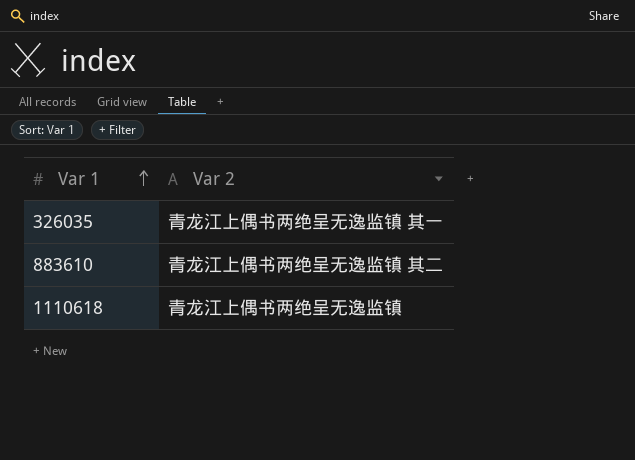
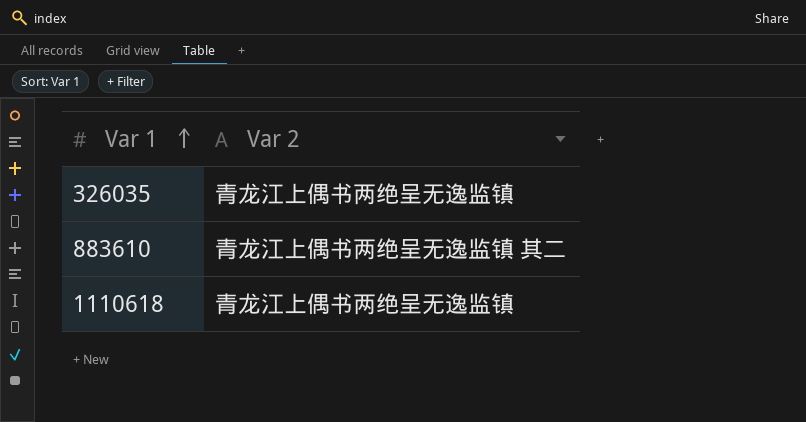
326035 | Var 2: 青龙江上偶书两绝呈无逸监镇 其一 -> 青龙江上偶书两绝呈无逸监镇

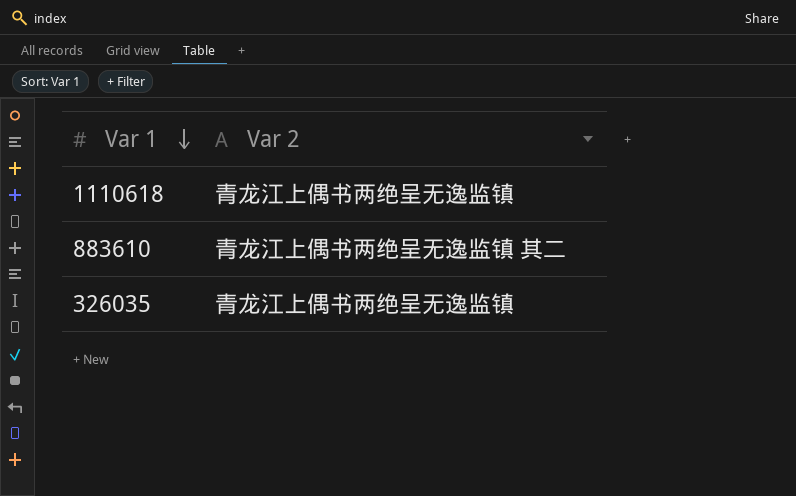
row order: Var 1 ascending -> Var 1 descending

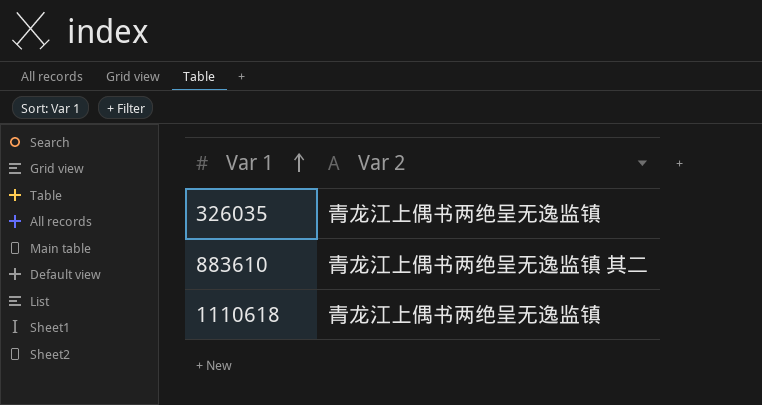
row order: Var 1 descending -> Var 1 ascending

